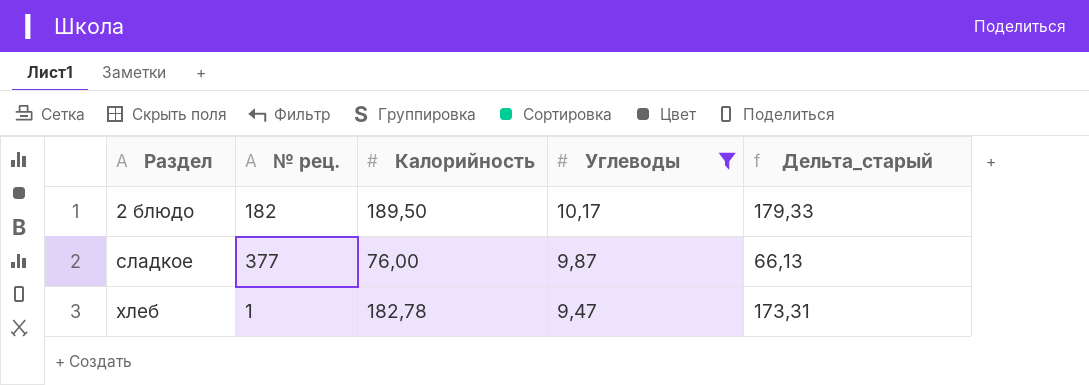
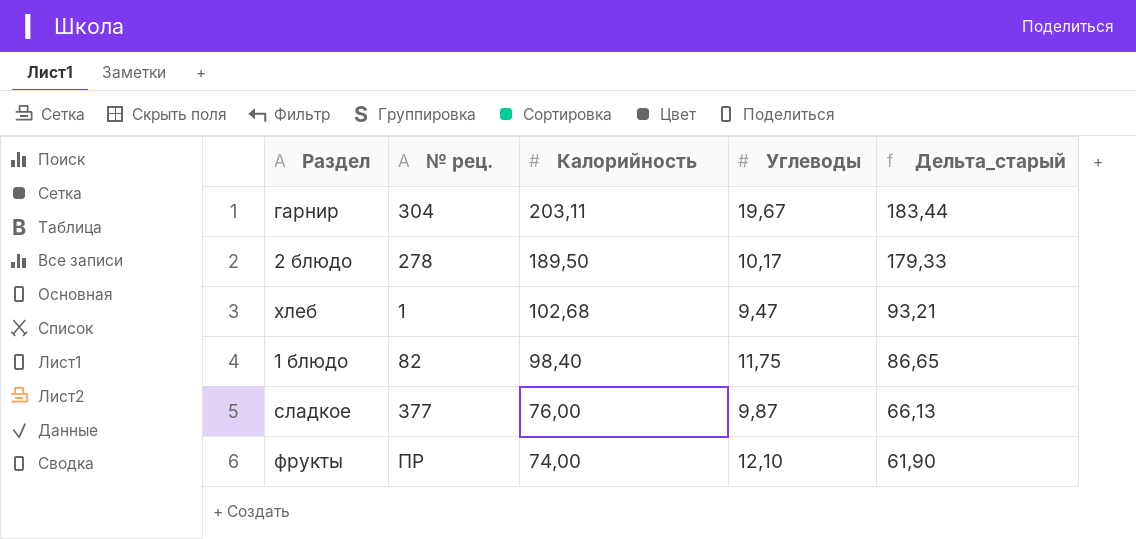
filter: Углеводы <= 10,17 -> none
row order: Раздел ascending -> Калорийность descending
2 блюдо | № рец.: 182 -> 278
хлеб | Калорийность: 182,78 -> 102,68
хлеб | Дельта_старый: 173,31 -> 93,21

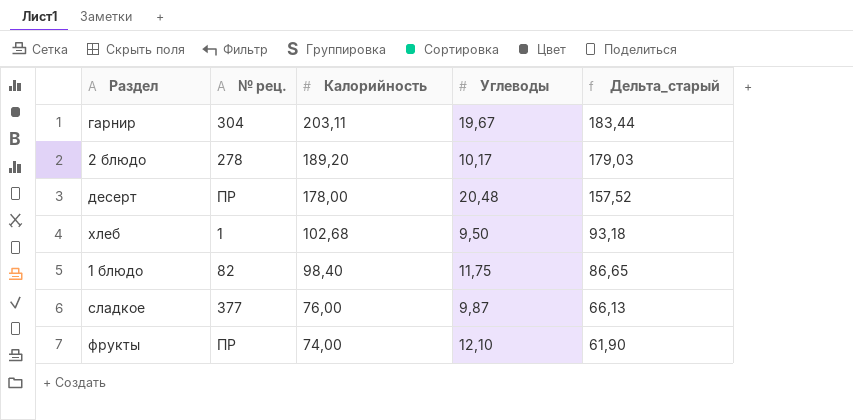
2 блюдо | Калорийность: 189,50 -> 189,20
2 блюдо | Дельта_старый: 179,33 -> 179,03
row десерт: none -> ПР | 178,00 | 20,48 | 157,52
хлеб | Углеводы: 9,47 -> 9,50
хлеб | Дельта_старый: 93,21 -> 93,18

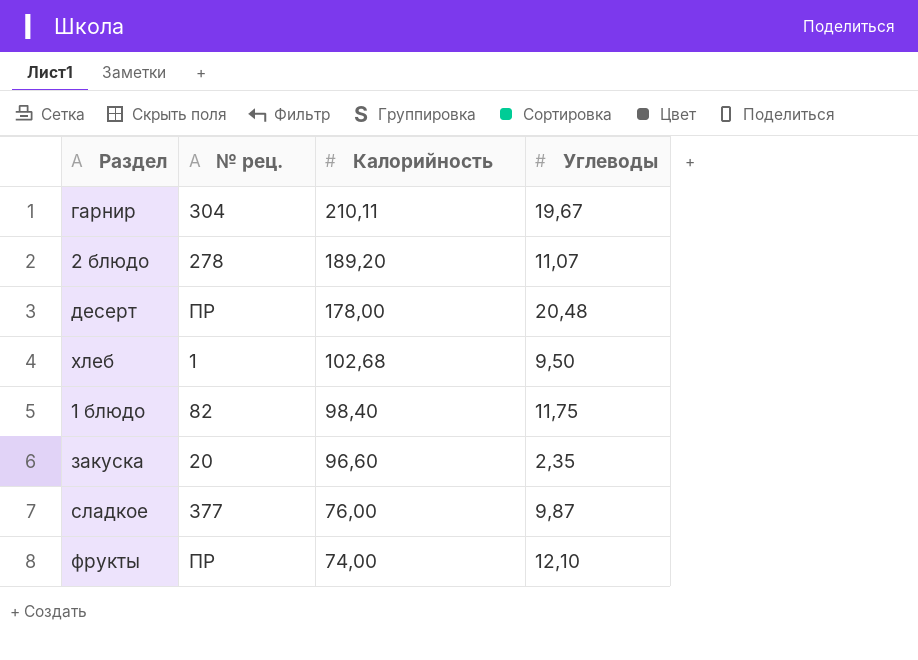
column Дельта_старый | formula: [Калорийность] - [Углеводы] -> none
гарнир | Калорийность: 203,11 -> 210,11
2 блюдо | Углеводы: 10,17 -> 11,07
row закуска: none -> 20 | 96,60 | 2,35

